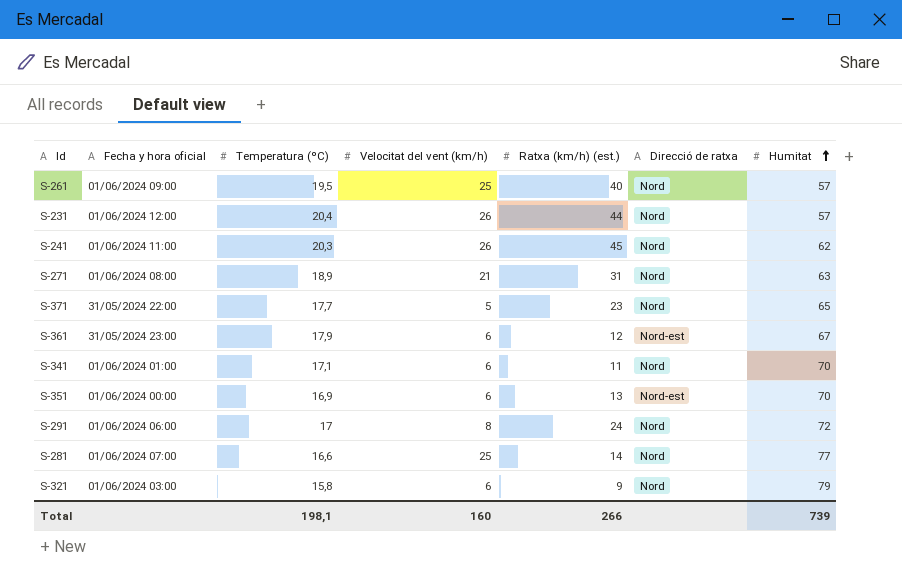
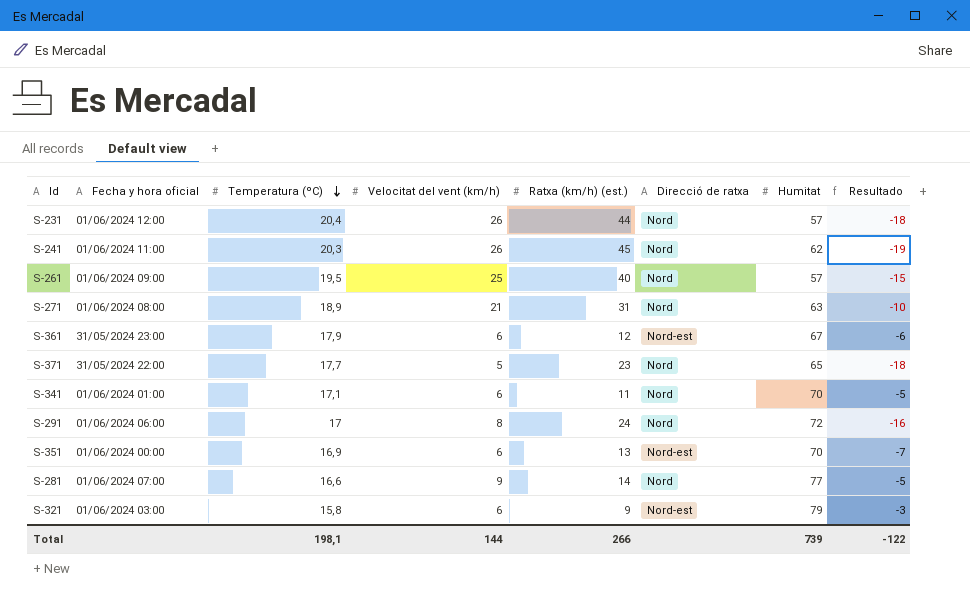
row order: Humitat ascending -> Temperatura (ºC) descending
column Resultado | formula: none -> [Velocitat del vent (km/h)] - [Ratxa (km/h) (est.)]
S-281 | Velocitat del vent (km/h): 25 -> 9
S-321 | Direcció de ratxa: Nord -> Nord-est
Total | Velocitat del vent (km/h): 160 -> 144

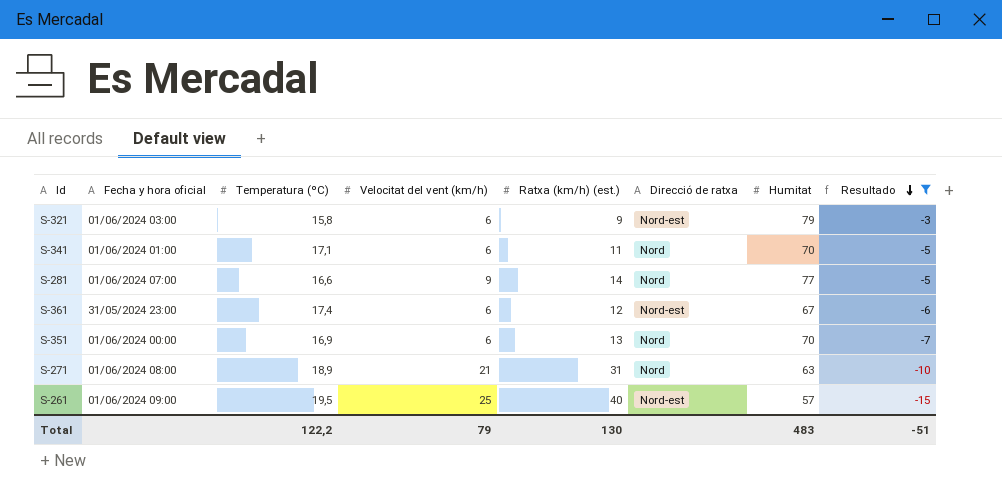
filter: none -> Resultado >= -15
row order: Temperatura (ºC) descending -> Resultado descending
S-361 | Temperatura (ºC): 17,9 -> 17,4
S-351 | Direcció de ratxa: Nord-est -> Nord
S-261 | Direcció de ratxa: Nord -> Nord-est
Total | Temperatura (ºC): 198,1 -> 122,2
Total | Velocitat del vent (km/h): 144 -> 79
Total | Ratxa (km/h) (est.): 266 -> 130
Total | Humitat: 739 -> 483
Total | Resultado: -122 -> -51

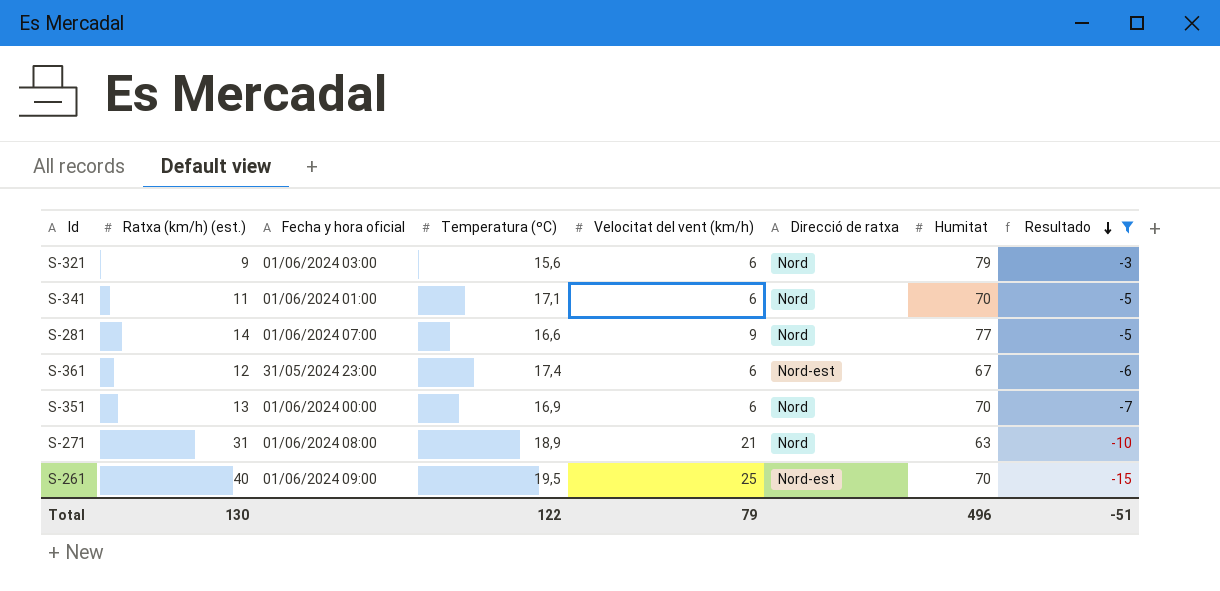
column Ratxa (km/h) (est.) | position: 5 -> 2
S-321 | Temperatura (ºC): 15,8 -> 15,6
S-321 | Direcció de ratxa: Nord-est -> Nord
S-261 | Humitat: 57 -> 70
Total | Temperatura (ºC): 122,2 -> 122
Total | Humitat: 483 -> 496

